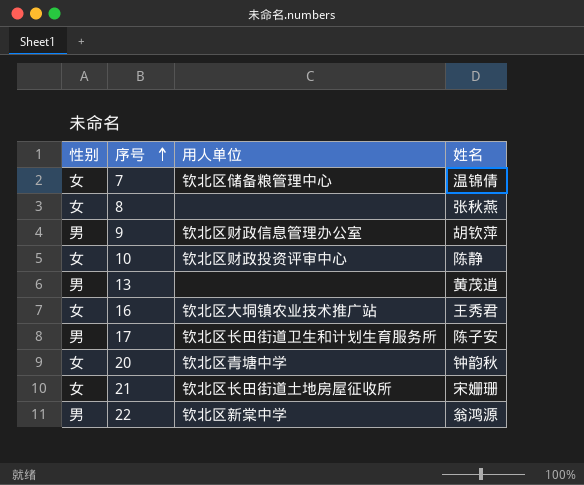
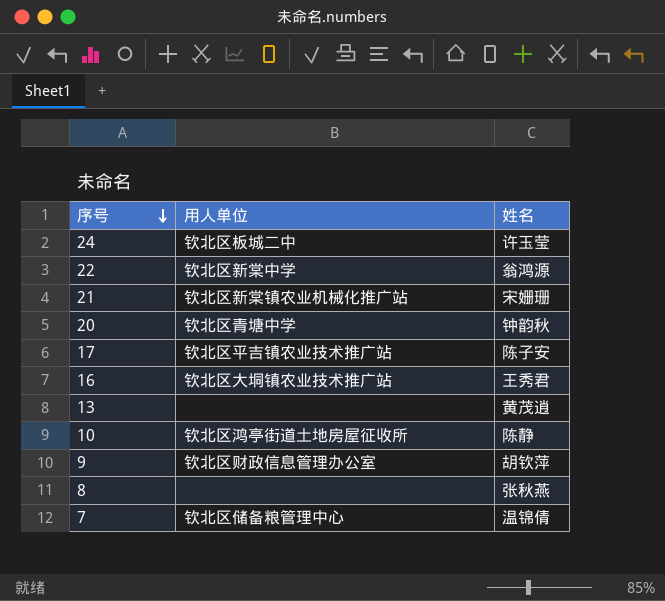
row order: 序号 ascending -> 序号 descending
column 性别 | position: 1 -> none
row 24: none -> 钦北区板城二中 | 许玉莹
21 | 用人单位: 钦北区长田街道土地房屋征收所 -> 钦北区新棠镇农业机械化推广站
17 | 用人单位: 钦北区长田街道卫生和计划生育服务所 -> 钦北区平吉镇农业技术推广站
10 | 用人单位: 钦北区财政投资评审中心 -> 钦北区鸿亭街道土地房屋征收所

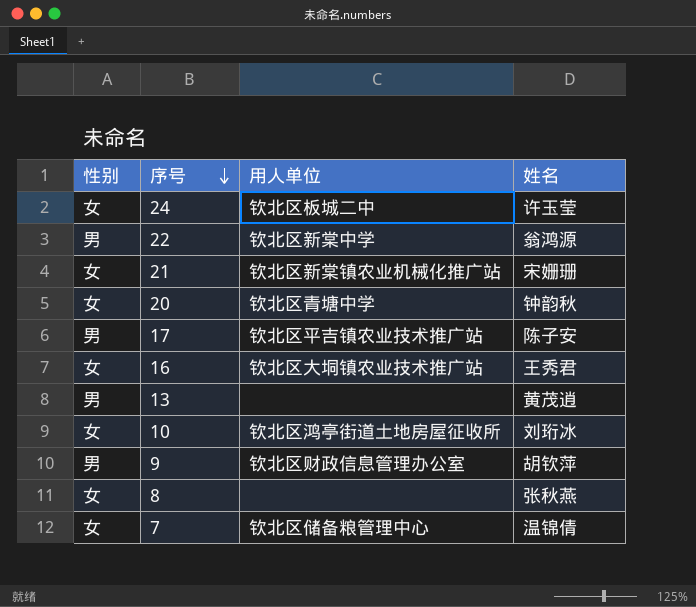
column 性别 | position: none -> 1
10 | 姓名: 陈静 -> 刘珩冰

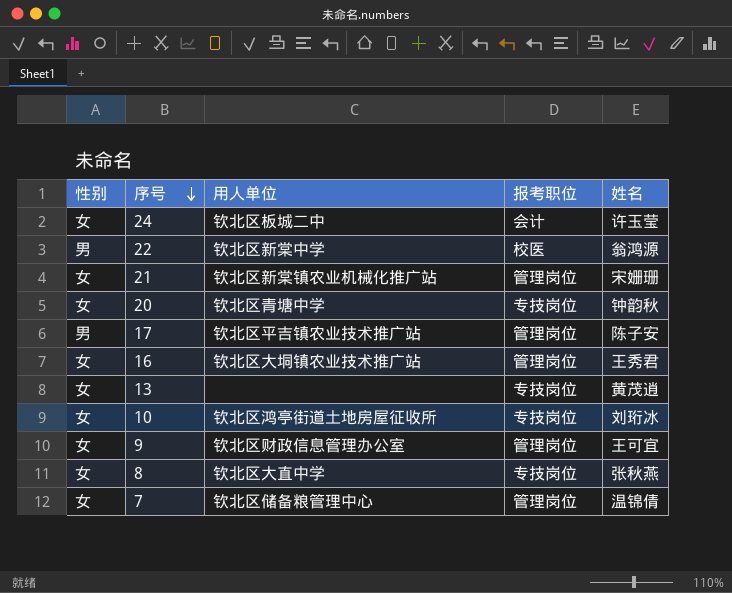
column 报考职位 | position: none -> 4
13 | 性别: 男 -> 女
9 | 性别: 男 -> 女
9 | 姓名: 胡钦萍 -> 王可宜
8 | 用人单位: none -> 钦北区大直中学

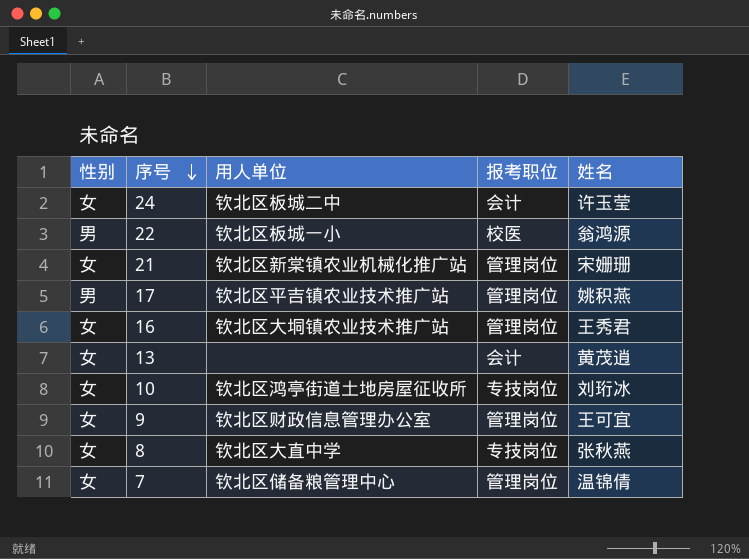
row 20: 女 | 钦北区青塘中学 | 专技岗位 | 钟韵秋 -> none
22 | 用人单位: 钦北区新棠中学 -> 钦北区板城一小
17 | 姓名: 陈子安 -> 姚积燕
13 | 报考职位: 专技岗位 -> 会计

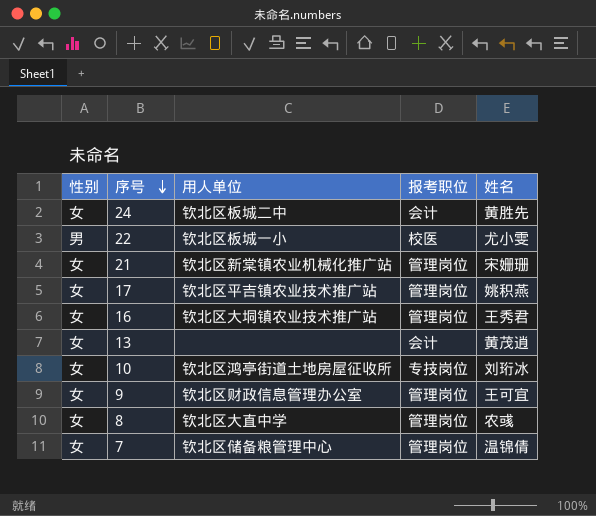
24 | 姓名: 许玉莹 -> 黄胜先
22 | 姓名: 翁鸿源 -> 尤小雯
17 | 性别: 男 -> 女
8 | 报考职位: 专技岗位 -> 管理岗位
8 | 姓名: 张秋燕 -> 农彧

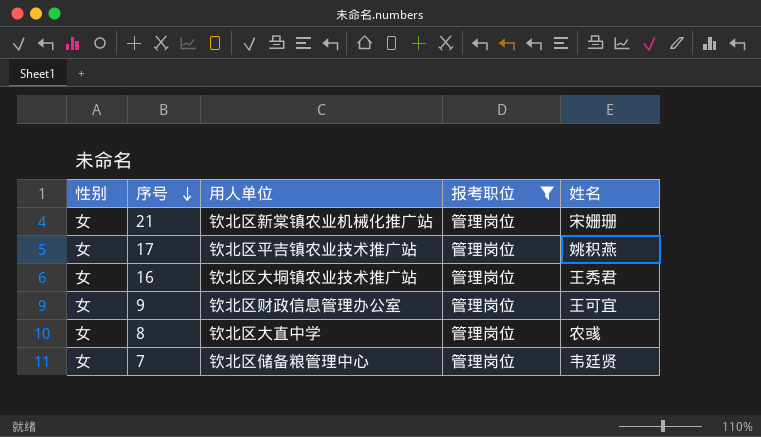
filter: none -> 报考职位 = 管理岗位
7 | 姓名: 温锦倩 -> 韦廷贤

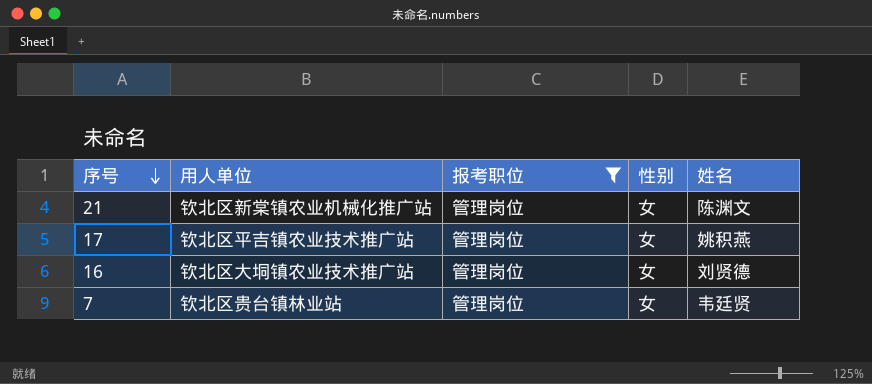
column 性别 | position: 1 -> 4
row 9: 女 | 钦北区财政信息管理办公室 | 管理岗位 | 王可宜 -> none
row 8: 女 | 钦北区大直中学 | 管理岗位 | 农彧 -> none
21 | 姓名: 宋姗珊 -> 陈渊文
16 | 姓名: 王秀君 -> 刘贤德
7 | 用人单位: 钦北区储备粮管理中心 -> 钦北区贵台镇林业站

